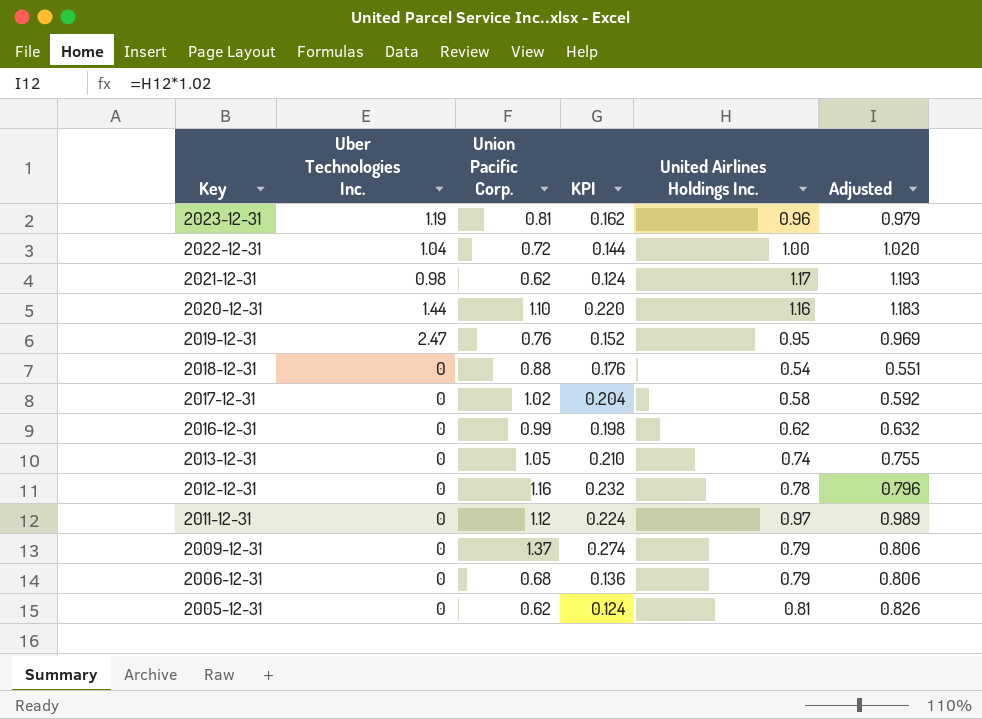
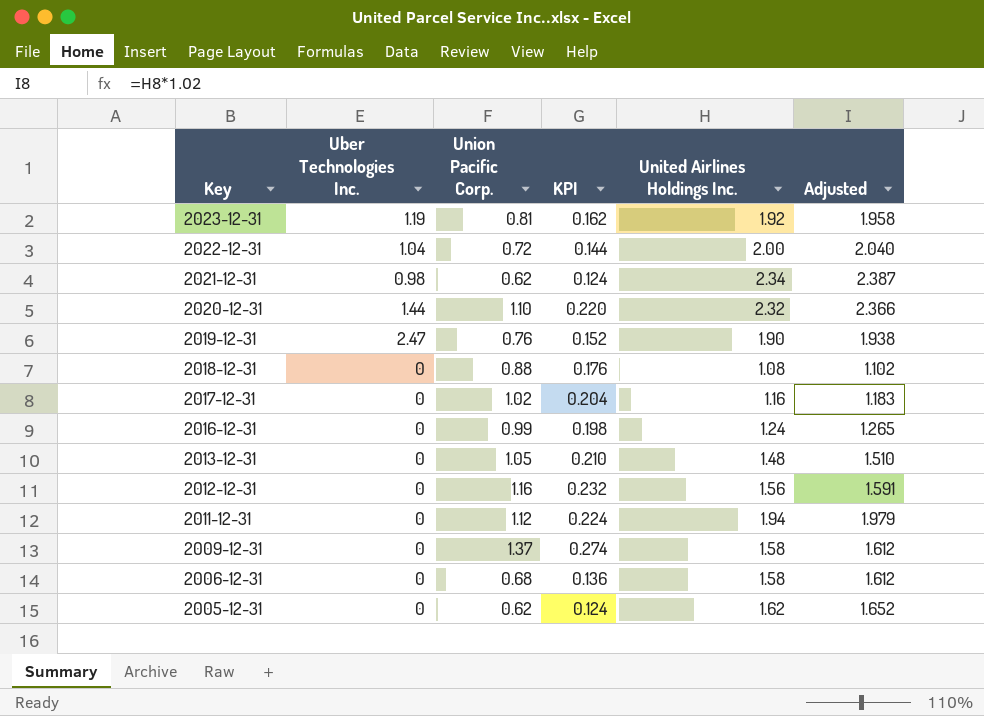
2023-12-31 | United Airlines Holdings Inc.: 0.96 -> 1.92
2023-12-31 | Adjusted: 0.979 -> 1.958
2022-12-31 | United Airlines Holdings Inc.: 1.00 -> 2.00
2022-12-31 | Adjusted: 1.020 -> 2.040
2021-12-31 | United Airlines Holdings Inc.: 1.17 -> 2.34
2021-12-31 | Adjusted: 1.193 -> 2.387
2020-12-31 | United Airlines Holdings Inc.: 1.16 -> 2.32
2020-12-31 | Adjusted: 1.183 -> 2.366
2019-12-31 | United Airlines Holdings Inc.: 0.95 -> 1.90
2019-12-31 | Adjusted: 0.969 -> 1.938
2018-12-31 | United Airlines Holdings Inc.: 0.54 -> 1.08
2018-12-31 | Adjusted: 0.551 -> 1.102
2017-12-31 | United Airlines Holdings Inc.: 0.58 -> 1.16
2017-12-31 | Adjusted: 0.592 -> 1.183
2016-12-31 | United Airlines Holdings Inc.: 0.62 -> 1.24
2016-12-31 | Adjusted: 0.632 -> 1.265
2013-12-31 | United Airlines Holdings Inc.: 0.74 -> 1.48
2013-12-31 | Adjusted: 0.755 -> 1.510
2012-12-31 | United Airlines Holdings Inc.: 0.78 -> 1.56
2012-12-31 | Adjusted: 0.796 -> 1.591
2011-12-31 | United Airlines Holdings Inc.: 0.97 -> 1.94
2011-12-31 | Adjusted: 0.989 -> 1.979
2009-12-31 | United Airlines Holdings Inc.: 0.79 -> 1.58
2009-12-31 | Adjusted: 0.806 -> 1.612
2006-12-31 | United Airlines Holdings Inc.: 0.79 -> 1.58
2006-12-31 | Adjusted: 0.806 -> 1.612
2005-12-31 | United Airlines Holdings Inc.: 0.81 -> 1.62
2005-12-31 | Adjusted: 0.826 -> 1.652

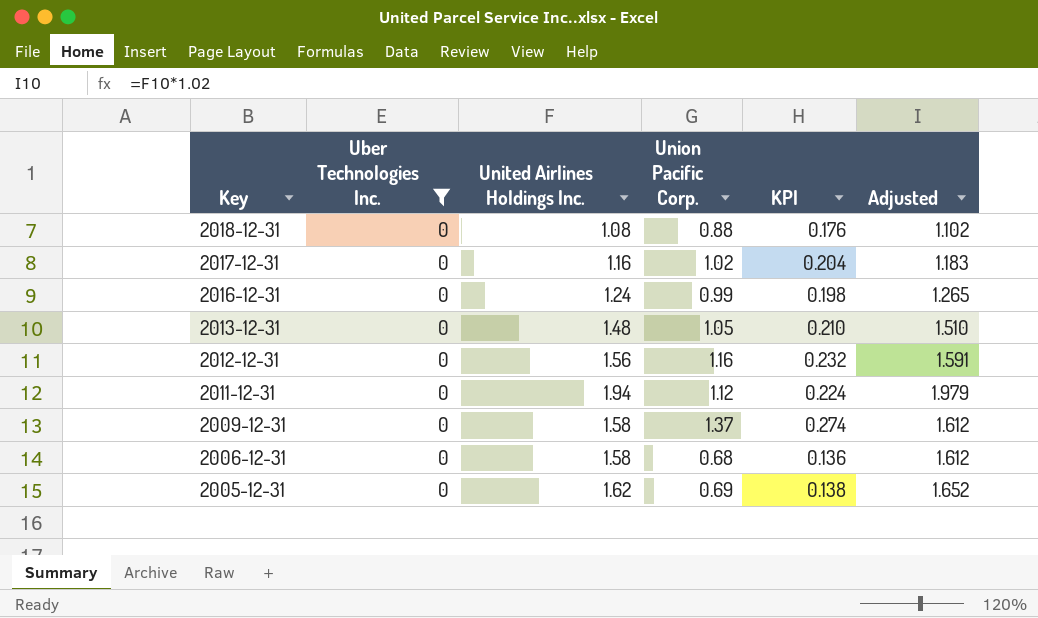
filter: none -> Uber Technologies Inc. = 0
column United Airlines Holdings Inc. | position: 5 -> 3
2005-12-31 | Union Pacific Corp.: 0.62 -> 0.69
2005-12-31 | KPI: 0.124 -> 0.138

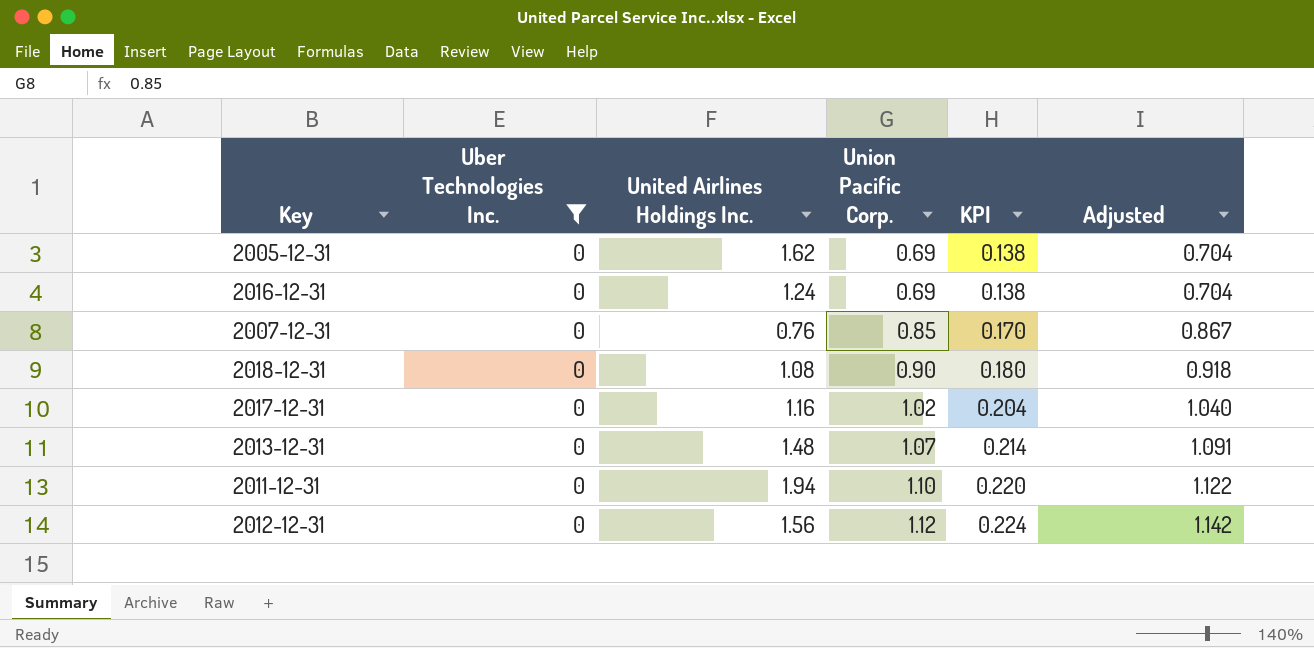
row order: Key descending -> Union Pacific Corp. ascending
column Adjusted | formula: [United Airlines Holdings Inc.] * 1.02 -> [Union Pacific Corp.] * 1.02
row 2009-12-31: 0 | 1.58 | 1.37 | 0.274 | 1.612 -> none
row 2006-12-31: 0 | 1.58 | 0.68 | 0.136 | 1.612 -> none
2016-12-31 | Union Pacific Corp.: 0.99 -> 0.69
2016-12-31 | KPI: 0.198 -> 0.138
row 2007-12-31: none -> 0 | 0.76 | 0.85 | 0.170 | 0.867
2018-12-31 | Union Pacific Corp.: 0.88 -> 0.90
2018-12-31 | KPI: 0.176 -> 0.180
2013-12-31 | Union Pacific Corp.: 1.05 -> 1.07
2013-12-31 | KPI: 0.210 -> 0.214
2011-12-31 | Union Pacific Corp.: 1.12 -> 1.10
2011-12-31 | KPI: 0.224 -> 0.220
2012-12-31 | Union Pacific Corp.: 1.16 -> 1.12
2012-12-31 | KPI: 0.232 -> 0.224

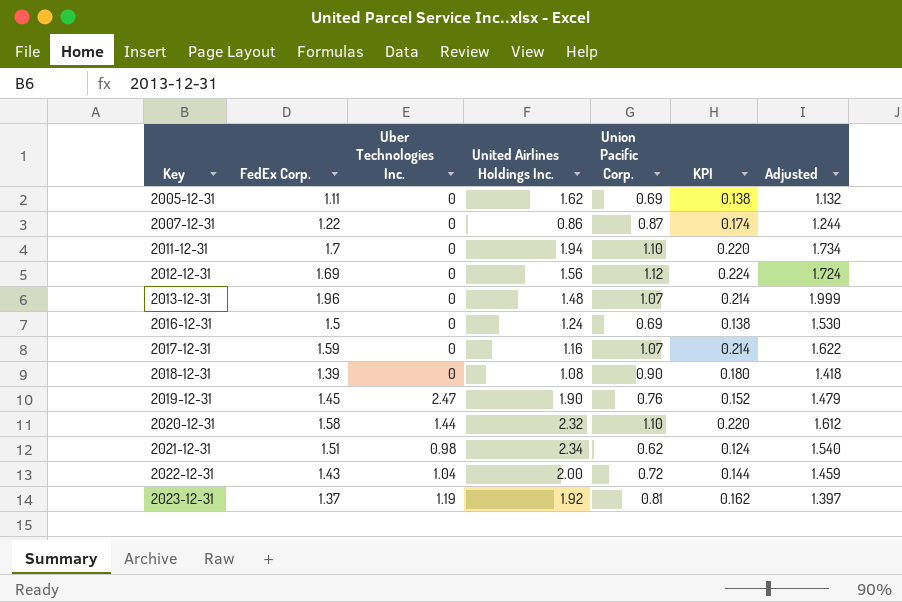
filter: Uber Technologies Inc. = 0 -> none
row order: Union Pacific Corp. ascending -> Key ascending
column FedEx Corp. | position: none -> 2
column Adjusted | formula: [Union Pacific Corp.] * 1.02 -> [FedEx Corp.] * 1.02
2007-12-31 | United Airlines Holdings Inc.: 0.76 -> 0.86
2007-12-31 | Union Pacific Corp.: 0.85 -> 0.87
2007-12-31 | KPI: 0.170 -> 0.174
2017-12-31 | Union Pacific Corp.: 1.02 -> 1.07
2017-12-31 | KPI: 0.204 -> 0.214

